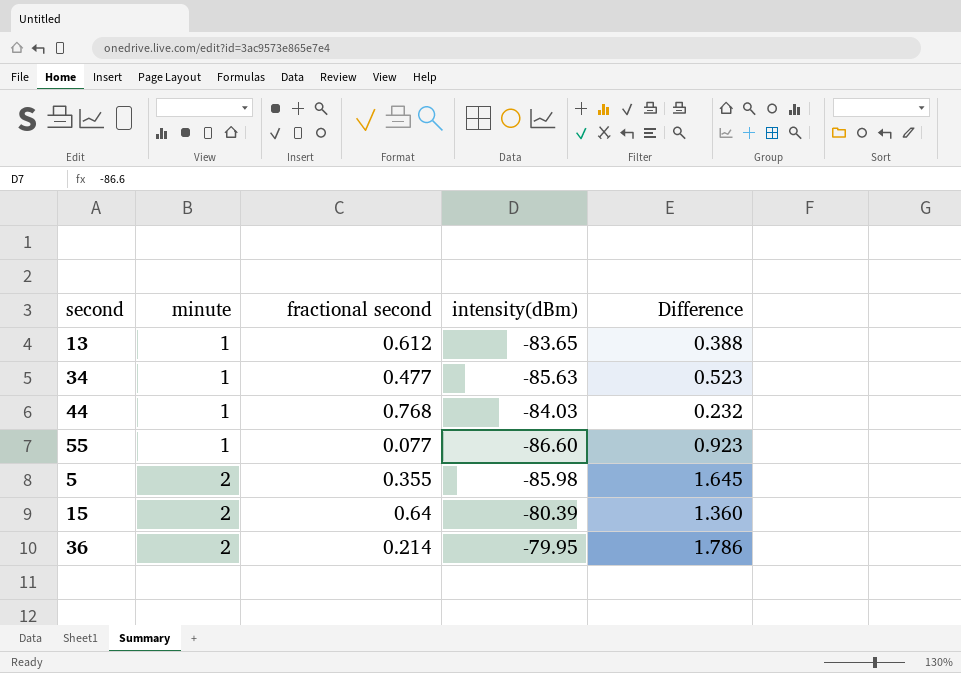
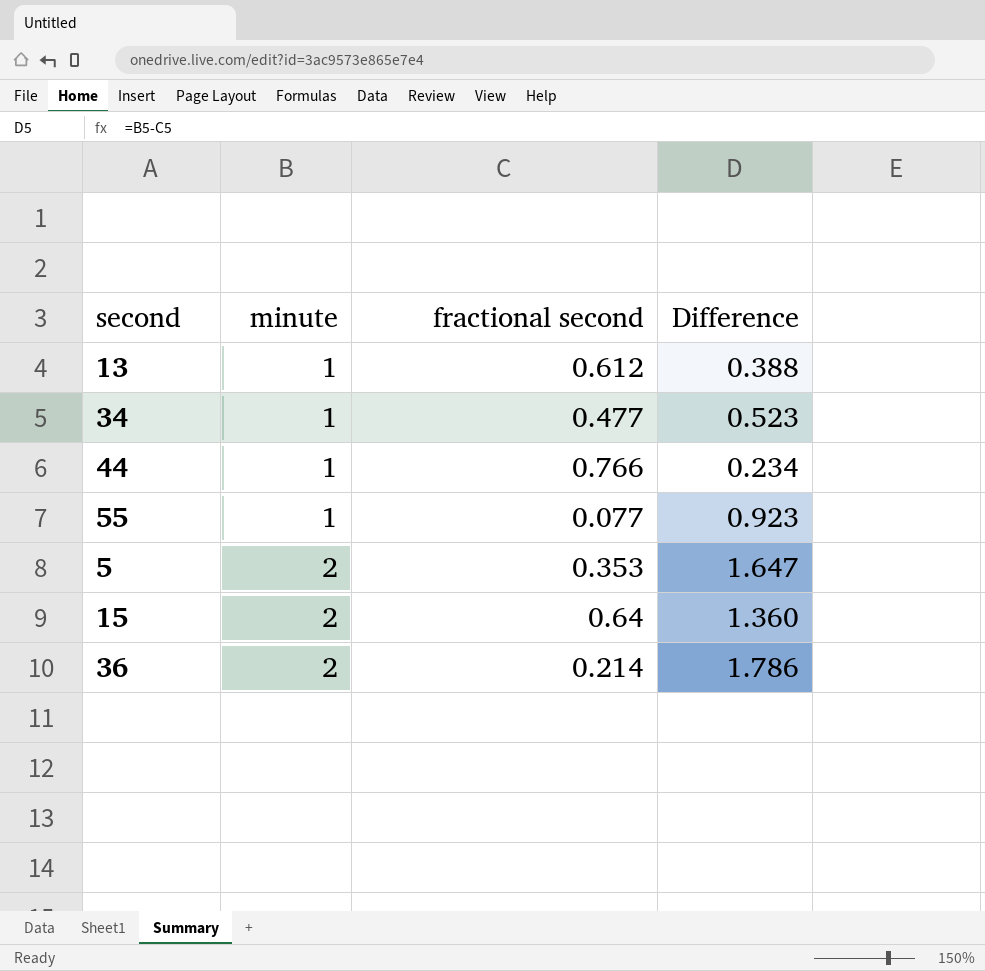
column intensity(dBm) | position: 4 -> none
44 | fractional second: 0.768 -> 0.766
44 | Difference: 0.232 -> 0.234
5 | fractional second: 0.355 -> 0.353
5 | Difference: 1.645 -> 1.647

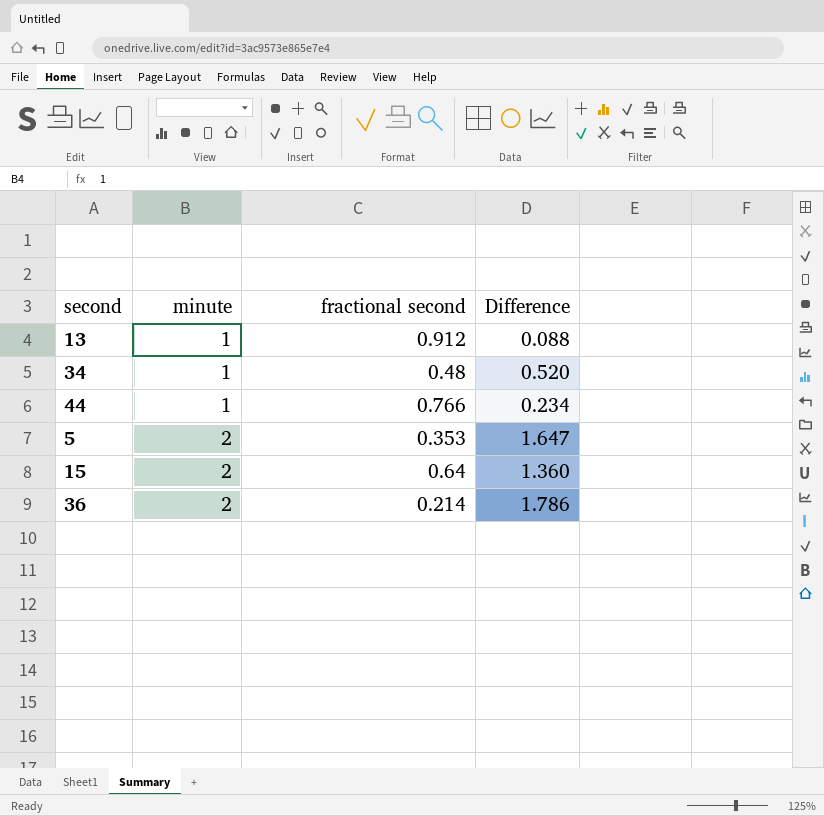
row 55: 1 | 0.077 | 0.923 -> none
13 | fractional second: 0.612 -> 0.912
13 | Difference: 0.388 -> 0.088
34 | fractional second: 0.477 -> 0.48
34 | Difference: 0.523 -> 0.520

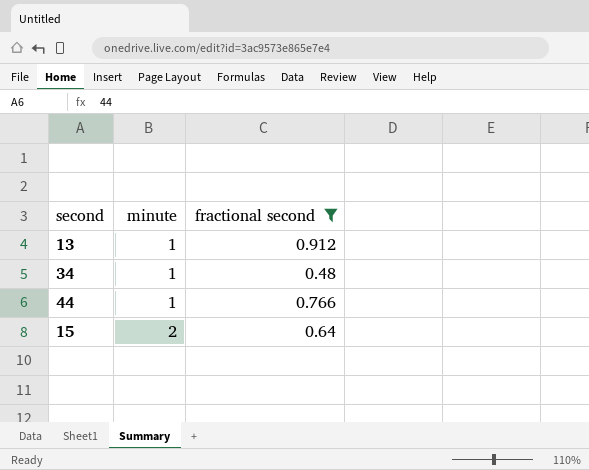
filter: none -> fractional second >= 0.48
column Difference | formula: [minute] - [fractional second] -> none

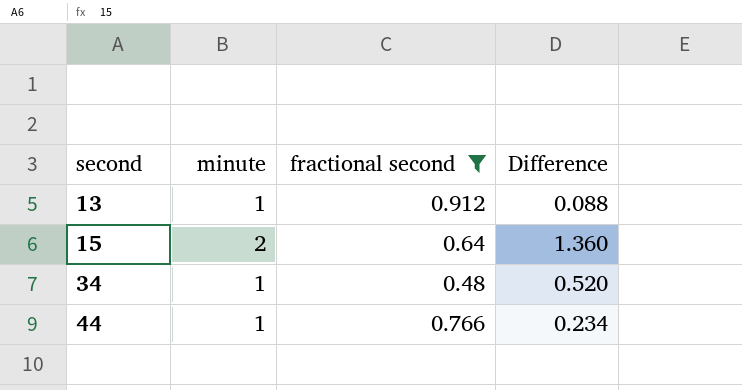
row order: minute ascending -> second ascending
column Difference | formula: none -> [minute] - [fractional second]

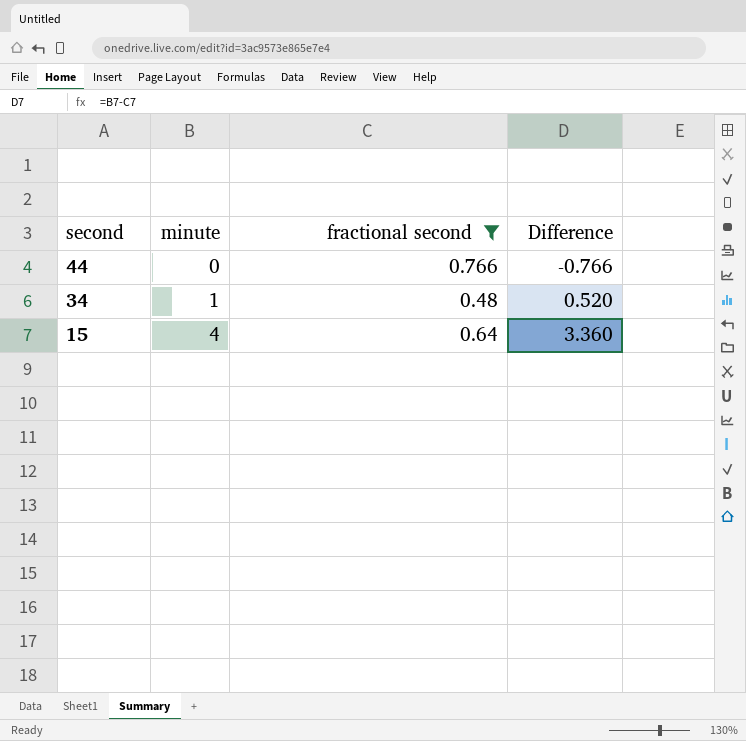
row order: second ascending -> second descending
row 13: 1 | 0.912 | 0.088 -> none
44 | minute: 1 -> 0
44 | Difference: 0.234 -> -0.766
15 | minute: 2 -> 4
15 | Difference: 1.360 -> 3.360

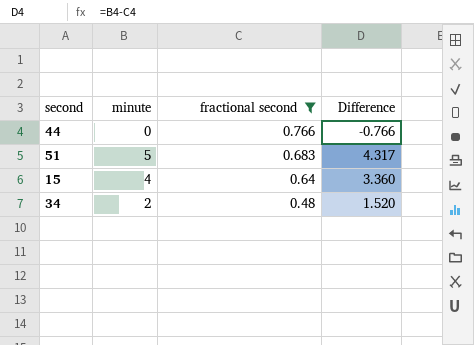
row order: second descending -> fractional second descending
row 51: none -> 5 | 0.683 | 4.317
34 | minute: 1 -> 2
34 | Difference: 0.520 -> 1.520

